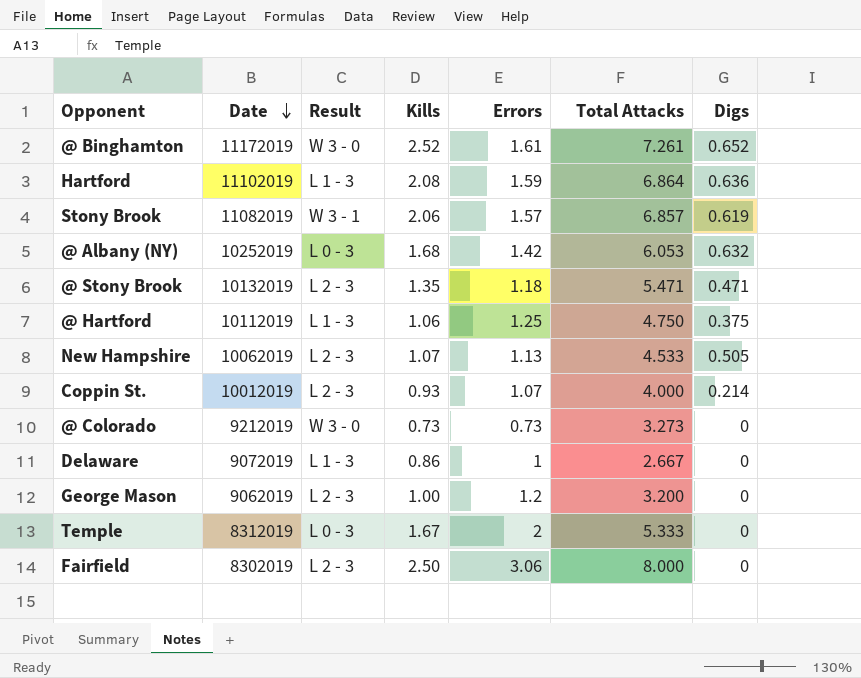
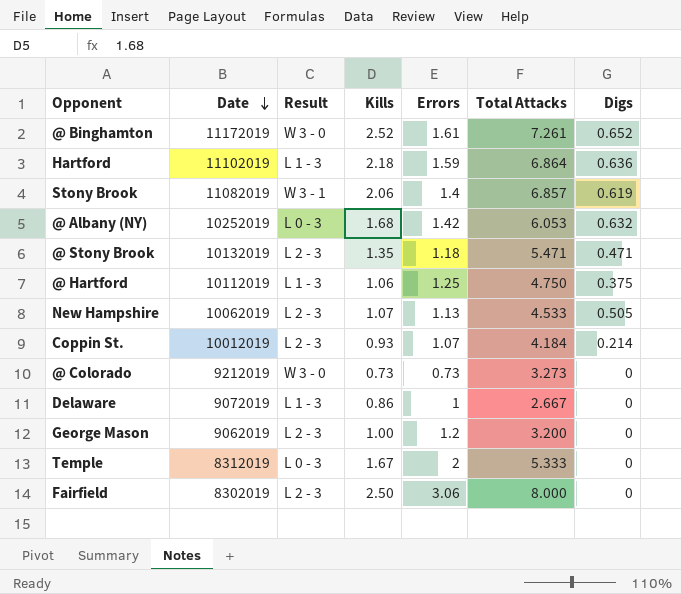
Hartford | Kills: 2.08 -> 2.18
Stony Brook | Errors: 1.57 -> 1.4
Coppin St. | Total Attacks: 4.000 -> 4.184

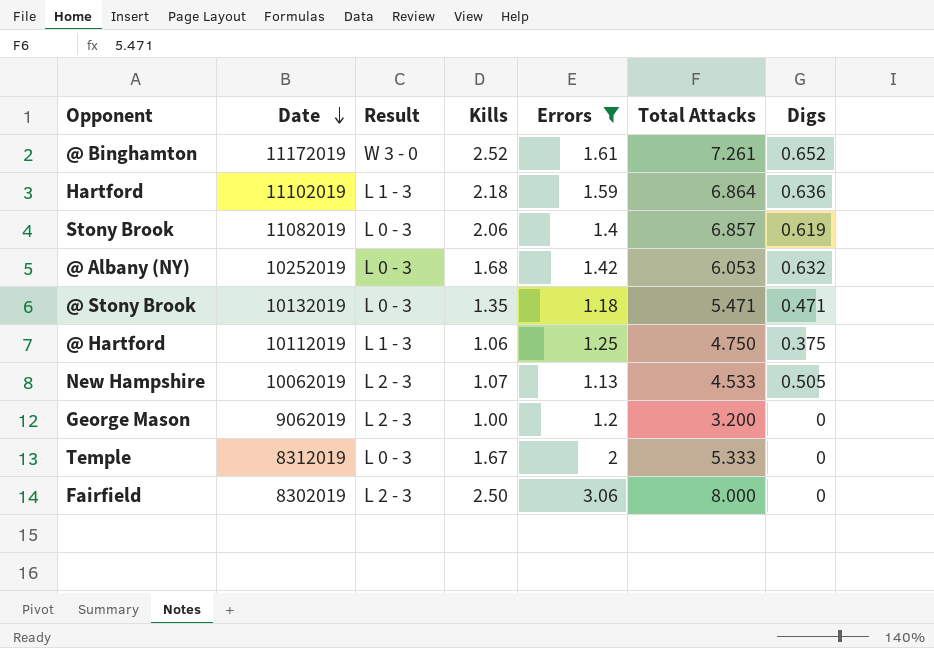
filter: none -> Errors >= 1.13
Stony Brook | Result: W 3 - 1 -> L 0 - 3
@ Stony Brook | Result: L 2 - 3 -> L 0 - 3

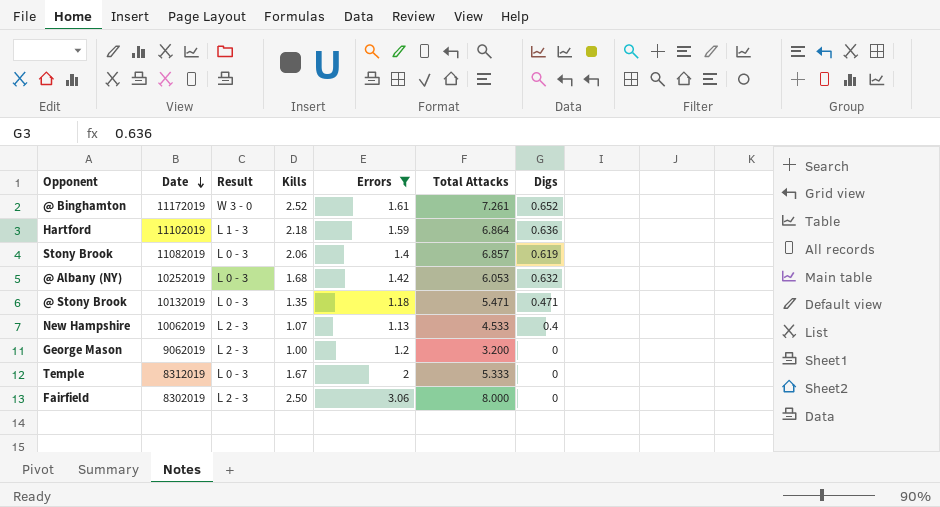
row @ Hartford: 10112019 | L 1 - 3 | 1.06 | 1.25 | 4.750 | 0.375 -> none
New Hampshire | Digs: 0.505 -> 0.4

